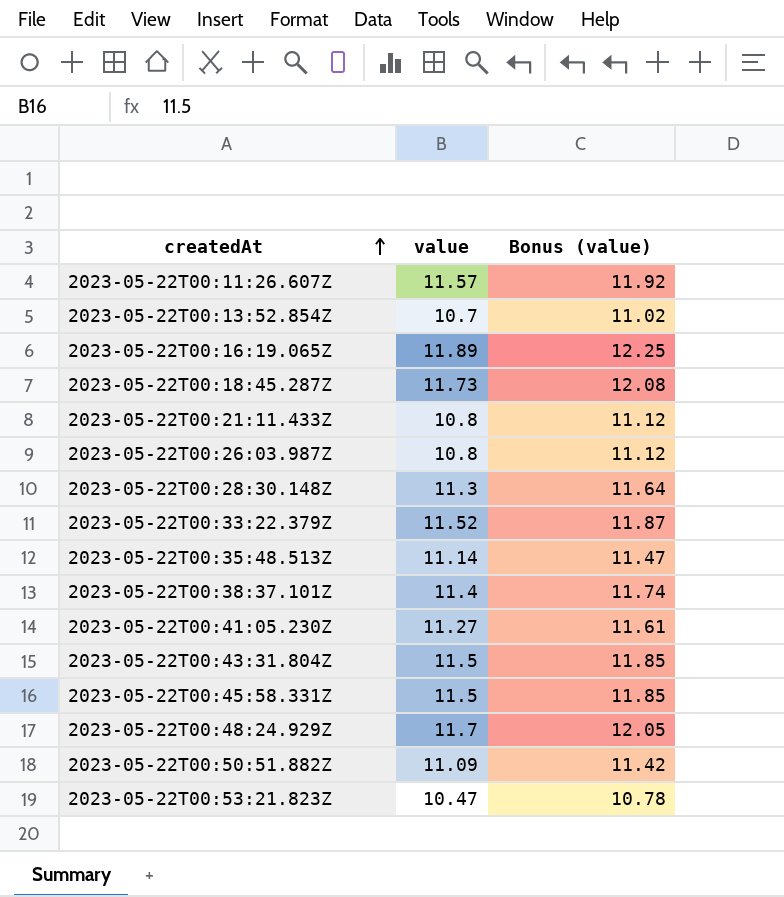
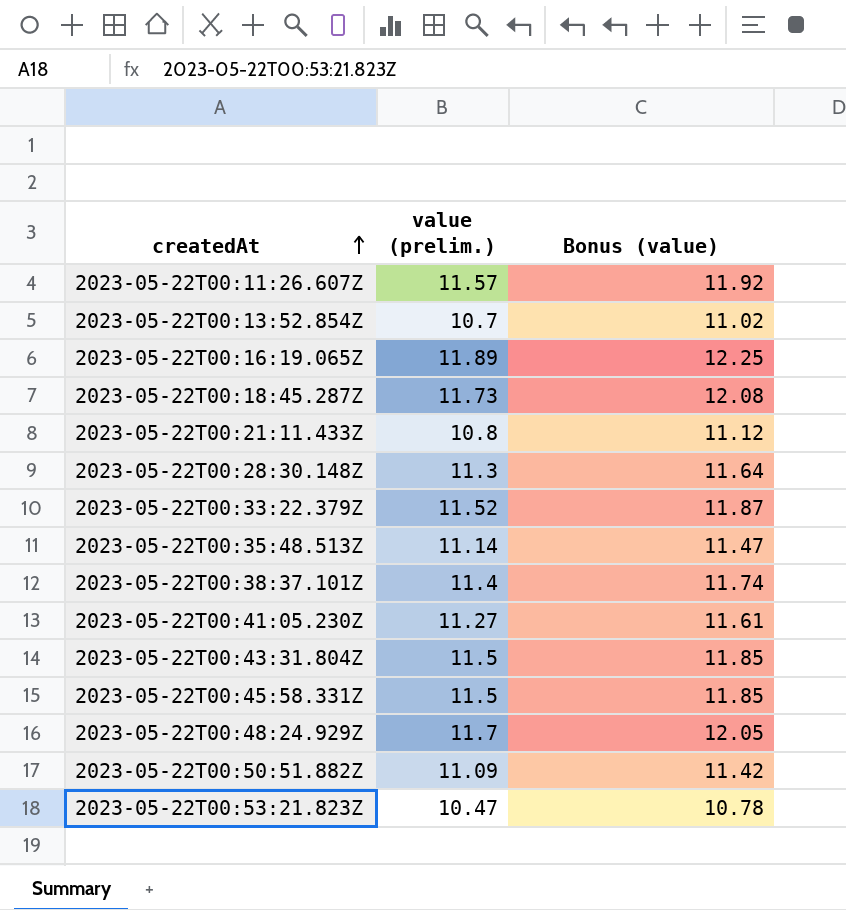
column name: value -> value (prelim.)
row 2023-05-22T00:26:03.987Z: 10.8 | 11.12 -> none

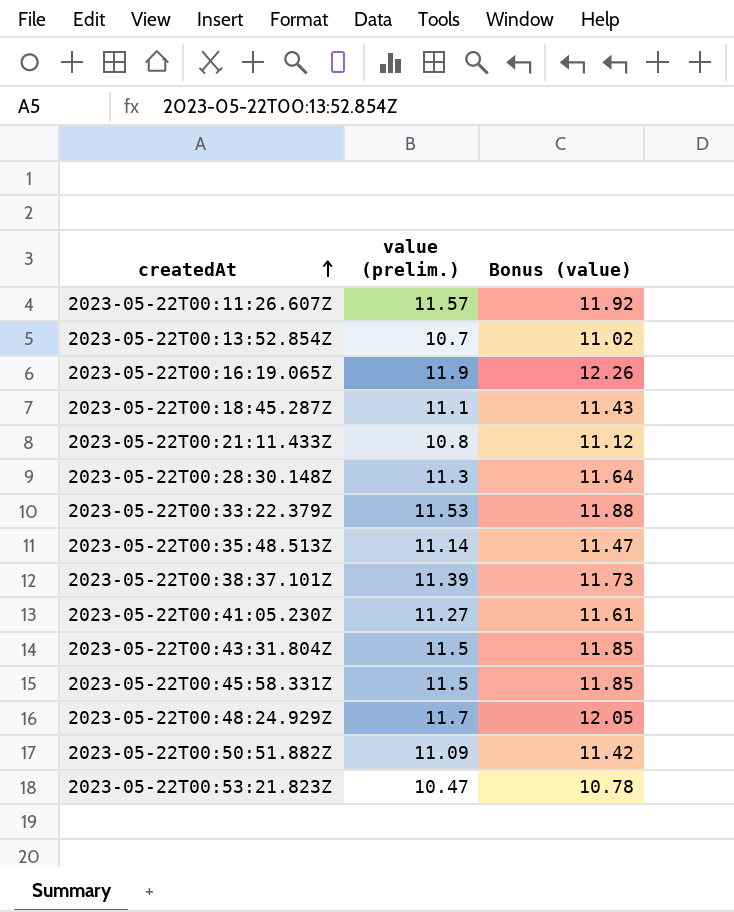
2023-05-22T00:16:19.065Z | value (prelim.): 11.89 -> 11.9
2023-05-22T00:16:19.065Z | Bonus (value): 12.25 -> 12.26
2023-05-22T00:18:45.287Z | value (prelim.): 11.73 -> 11.1
2023-05-22T00:18:45.287Z | Bonus (value): 12.08 -> 11.43
2023-05-22T00:33:22.379Z | value (prelim.): 11.52 -> 11.53
2023-05-22T00:33:22.379Z | Bonus (value): 11.87 -> 11.88
2023-05-22T00:38:37.101Z | value (prelim.): 11.4 -> 11.39
2023-05-22T00:38:37.101Z | Bonus (value): 11.74 -> 11.73

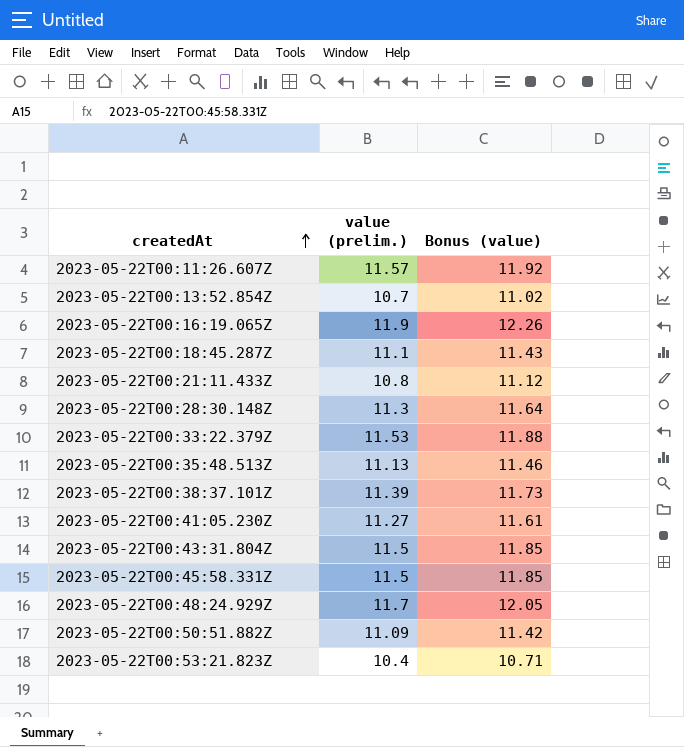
2023-05-22T00:35:48.513Z | value (prelim.): 11.14 -> 11.13
2023-05-22T00:35:48.513Z | Bonus (value): 11.47 -> 11.46
2023-05-22T00:53:21.823Z | value (prelim.): 10.47 -> 10.4
2023-05-22T00:53:21.823Z | Bonus (value): 10.78 -> 10.71

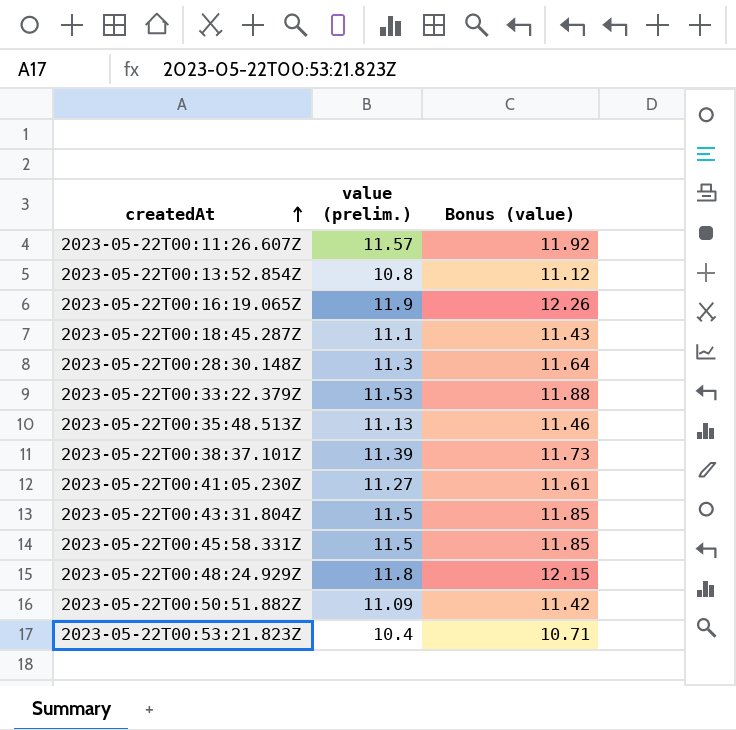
row 2023-05-22T00:21:11.433Z: 10.8 | 11.12 -> none
2023-05-22T00:13:52.854Z | value (prelim.): 10.7 -> 10.8
2023-05-22T00:13:52.854Z | Bonus (value): 11.02 -> 11.12
2023-05-22T00:48:24.929Z | value (prelim.): 11.7 -> 11.8
2023-05-22T00:48:24.929Z | Bonus (value): 12.05 -> 12.15

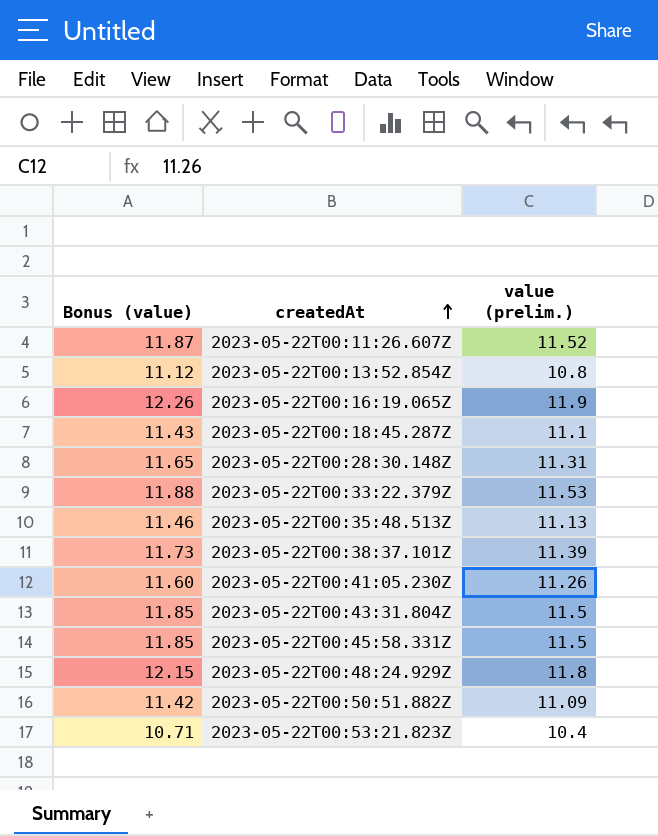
column Bonus (value) | position: 3 -> 1
2023-05-22T00:11:26.607Z | Bonus (value): 11.92 -> 11.87
2023-05-22T00:11:26.607Z | value (prelim.): 11.57 -> 11.52
2023-05-22T00:28:30.148Z | Bonus (value): 11.64 -> 11.65
2023-05-22T00:28:30.148Z | value (prelim.): 11.3 -> 11.31
2023-05-22T00:41:05.230Z | Bonus (value): 11.61 -> 11.60
2023-05-22T00:41:05.230Z | value (prelim.): 11.27 -> 11.26

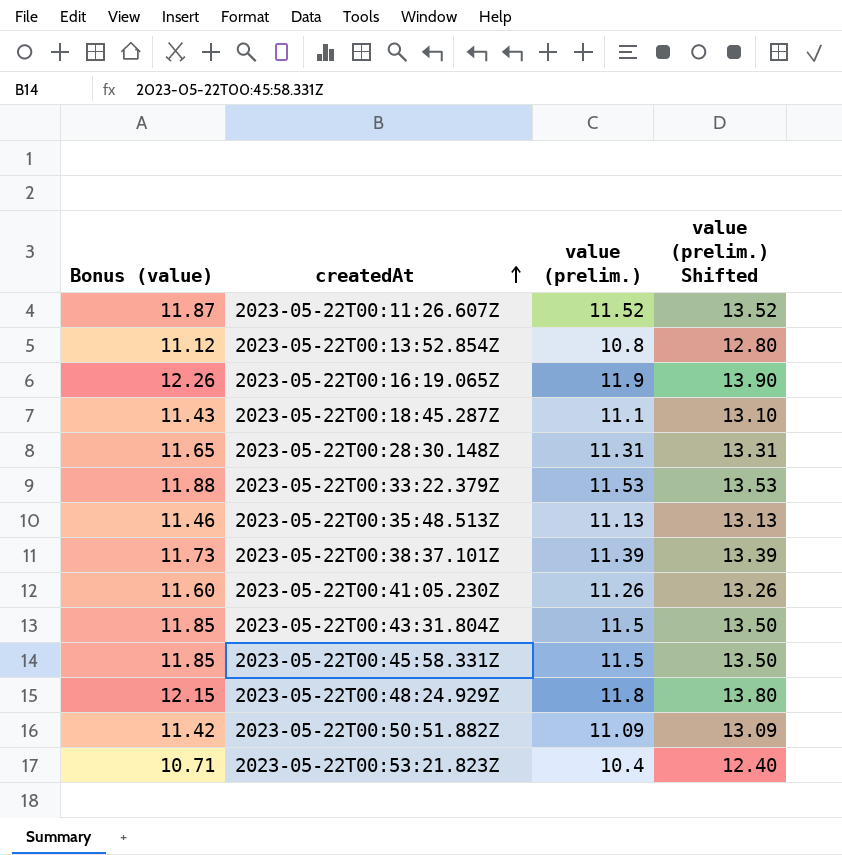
column value (prelim.) Shifted | formula: none -> [value (prelim.)] + 2

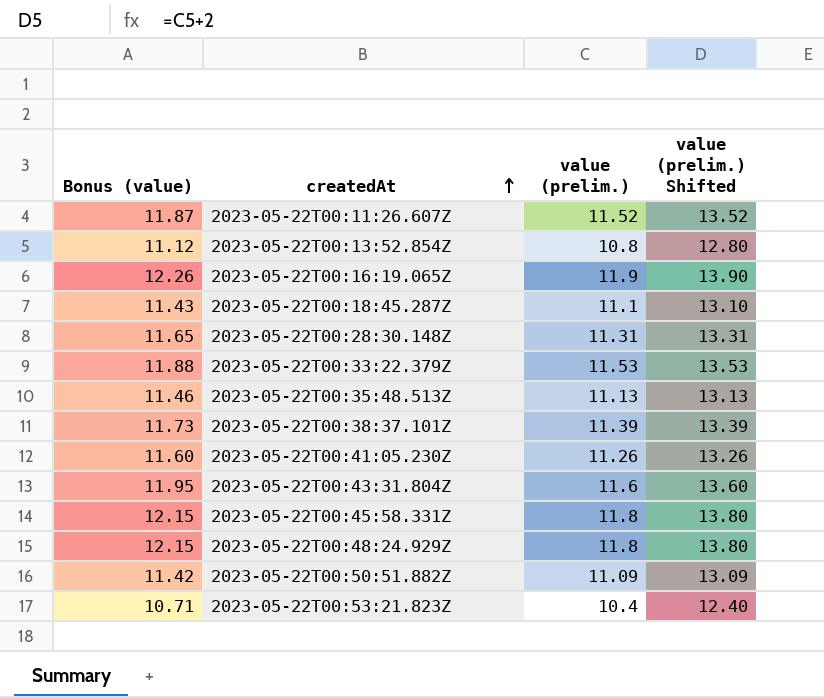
2023-05-22T00:43:31.804Z | Bonus (value): 11.85 -> 11.95
2023-05-22T00:43:31.804Z | value (prelim.): 11.5 -> 11.6
2023-05-22T00:43:31.804Z | value (prelim.) Shifted: 13.50 -> 13.60
2023-05-22T00:45:58.331Z | Bonus (value): 11.85 -> 12.15
2023-05-22T00:45:58.331Z | value (prelim.): 11.5 -> 11.8
2023-05-22T00:45:58.331Z | value (prelim.) Shifted: 13.50 -> 13.80

